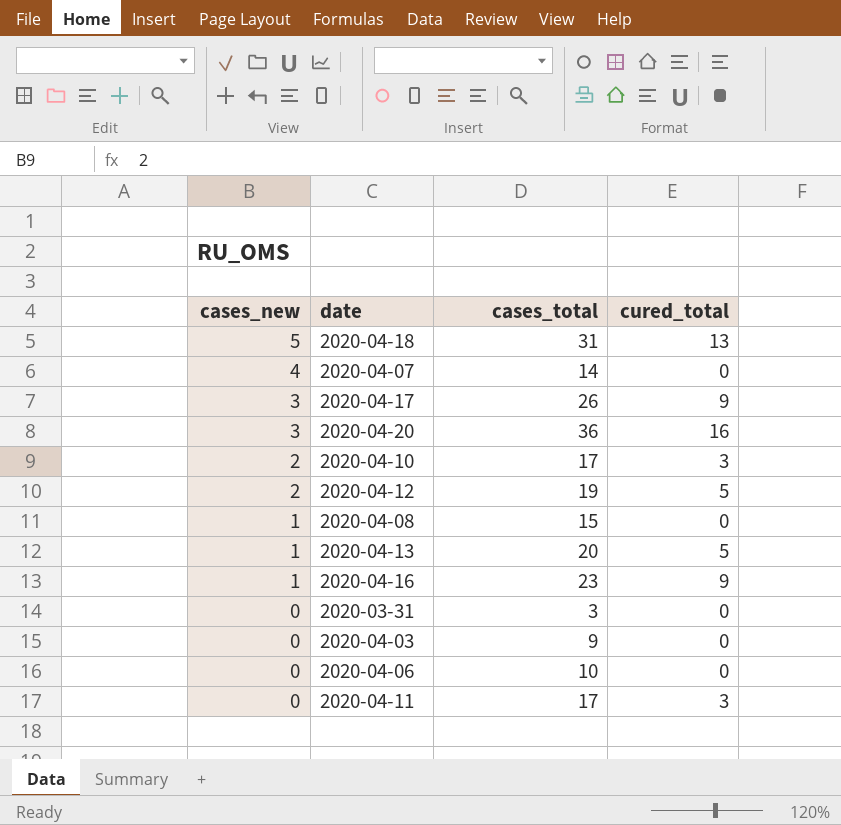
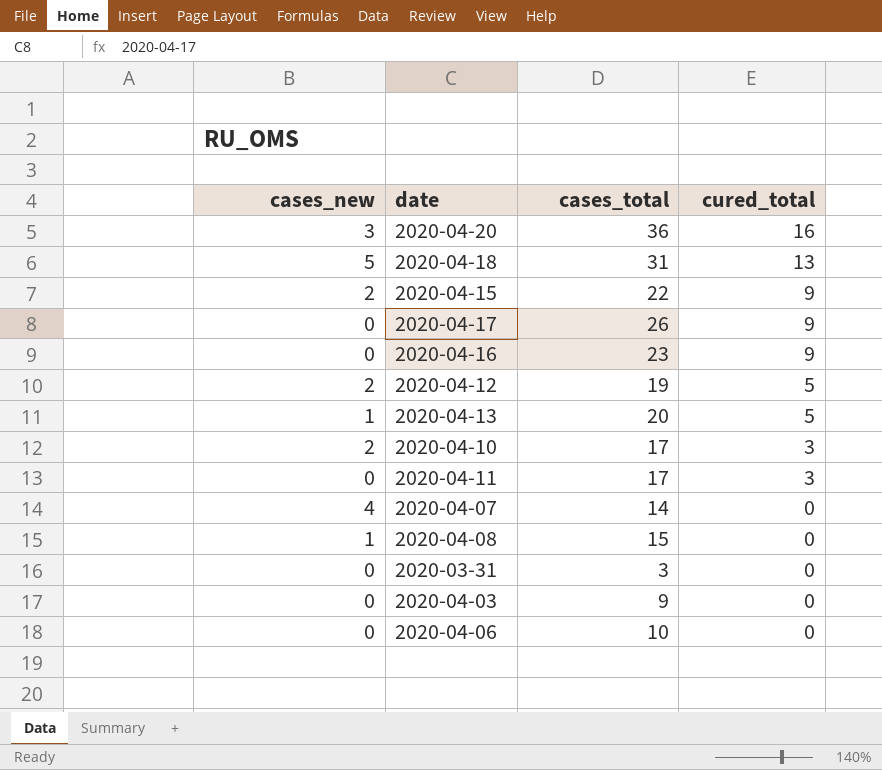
row order: cases_new descending -> cured_total descending
row 2020-04-15: none -> 2 | 22 | 9
2020-04-17 | cases_new: 3 -> 0
2020-04-16 | cases_new: 1 -> 0

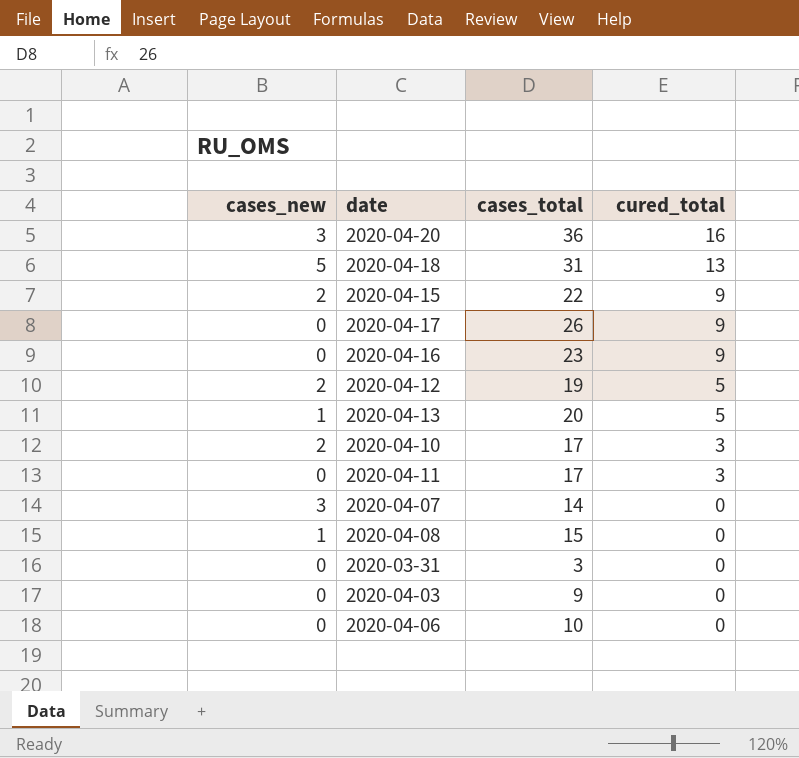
2020-04-07 | cases_new: 4 -> 3

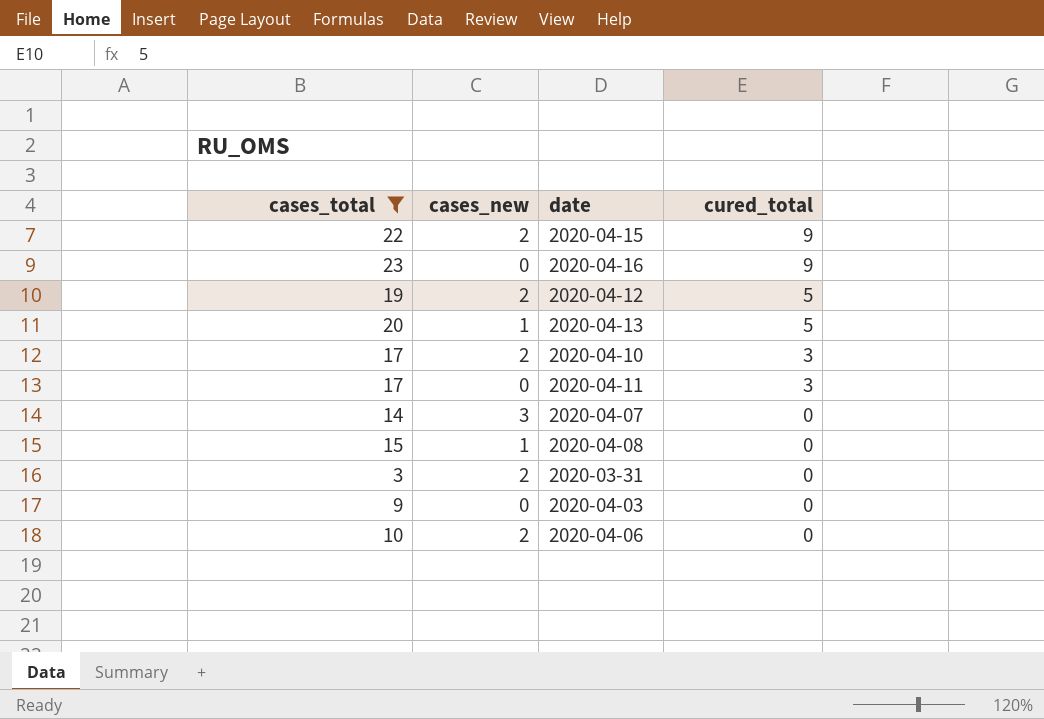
filter: none -> cases_total <= 23
column cases_total | position: 3 -> 1
2020-03-31 | cases_new: 0 -> 2
2020-04-06 | cases_new: 0 -> 2

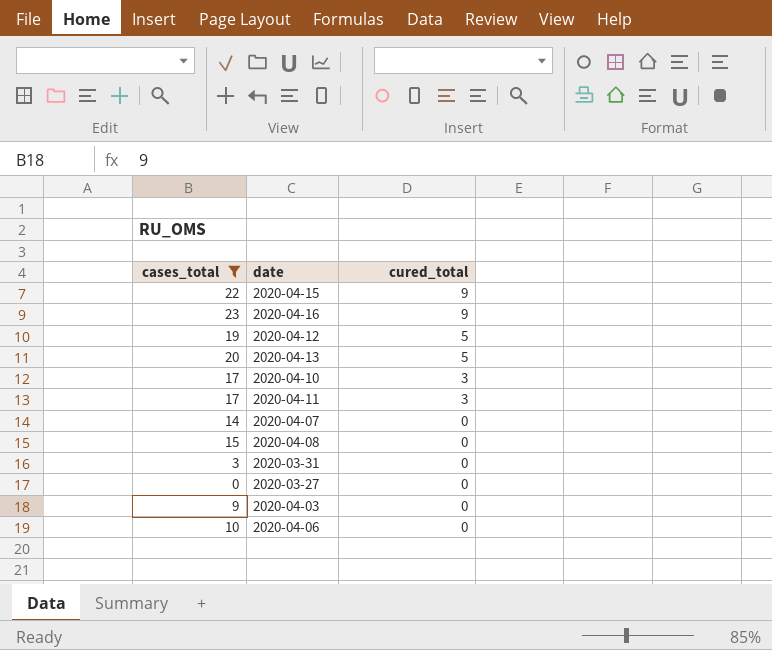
column cases_new | position: 2 -> none
row 2020-03-27: none -> 0 | 0

